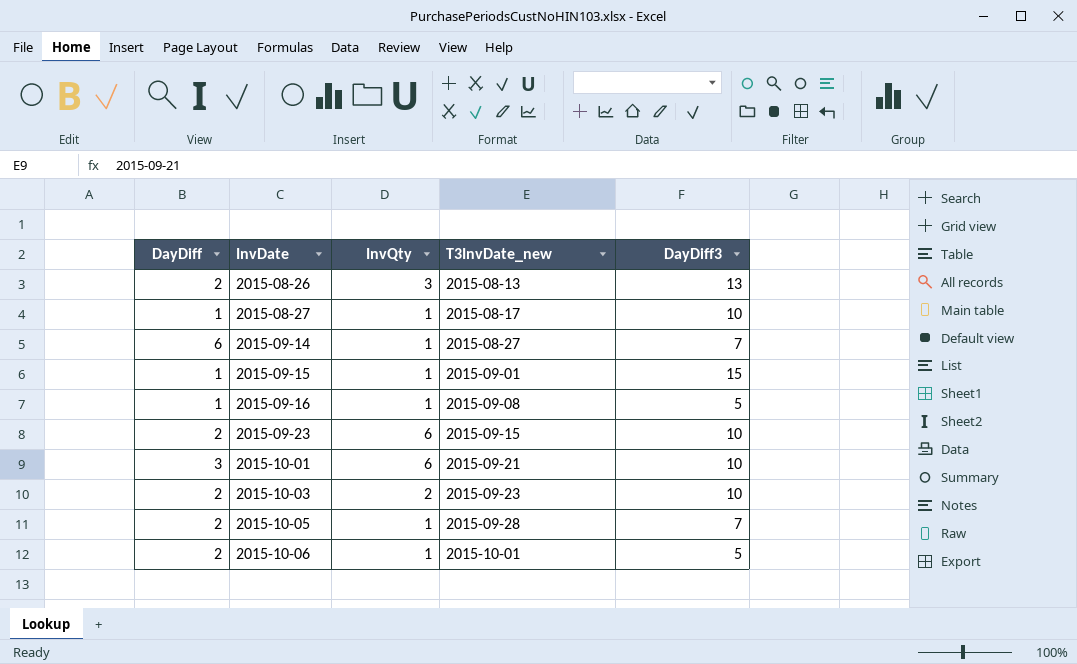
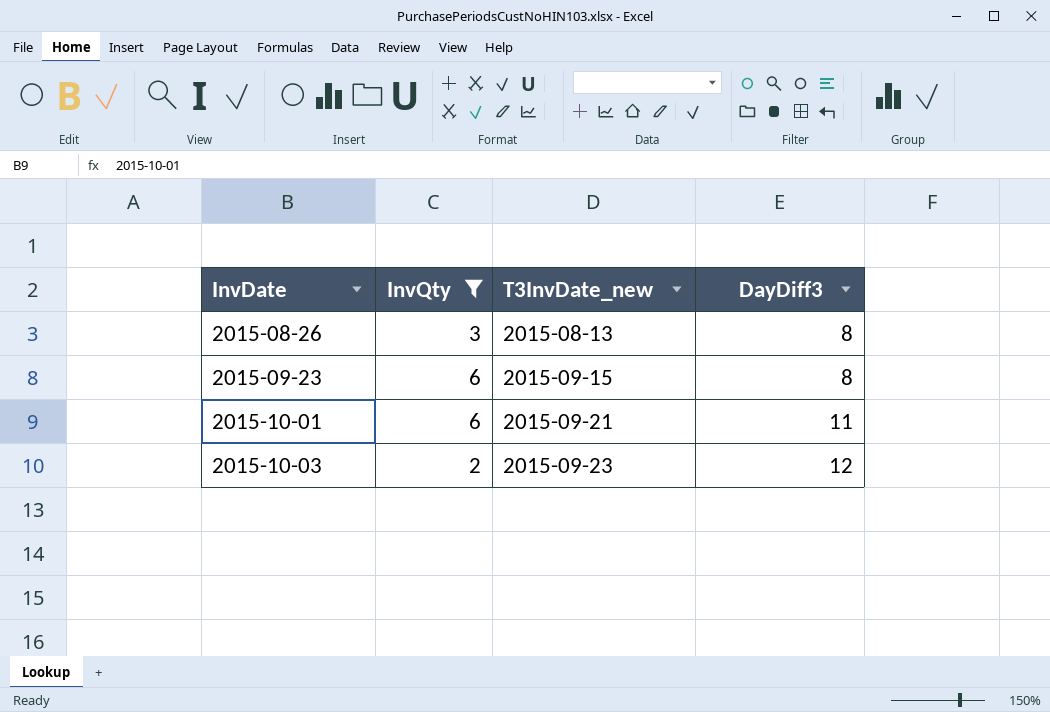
filter: none -> InvQty != 1
column DayDiff | position: 1 -> none
2015-08-26 | DayDiff3: 13 -> 8
2015-09-23 | DayDiff3: 10 -> 8
2015-10-01 | DayDiff3: 10 -> 11
2015-10-03 | DayDiff3: 10 -> 12

